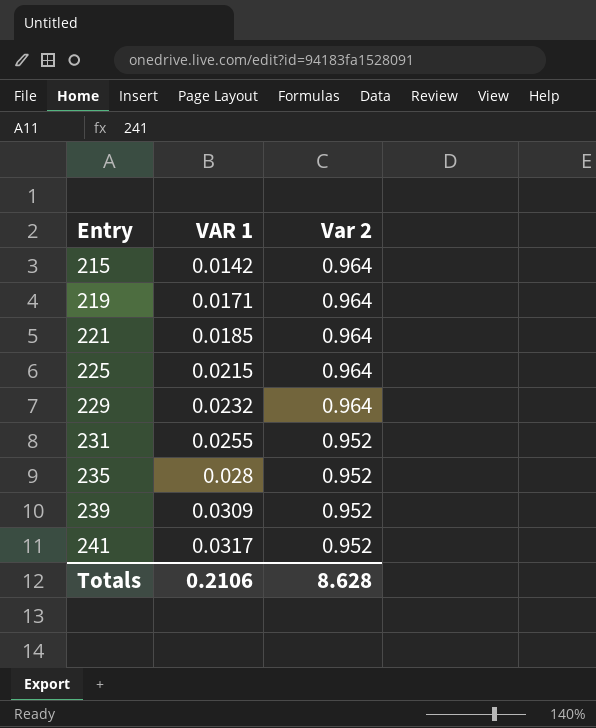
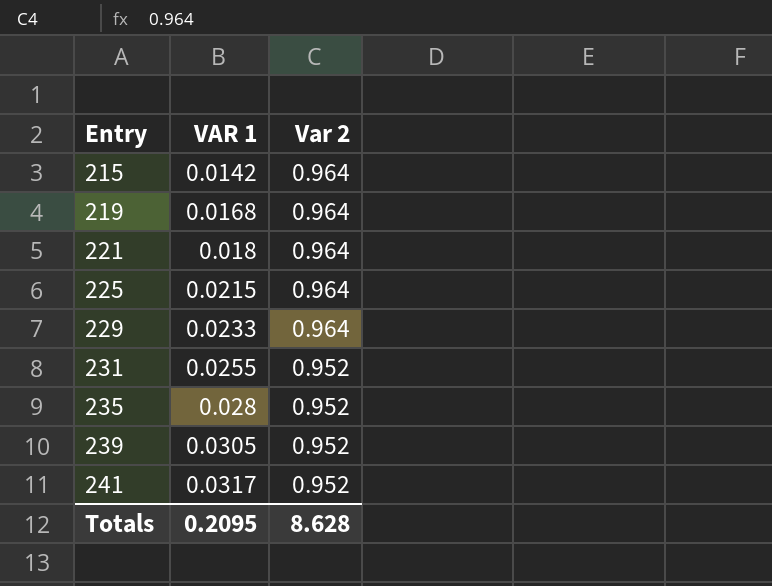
219 | VAR 1: 0.0171 -> 0.0168
221 | VAR 1: 0.0185 -> 0.018
229 | VAR 1: 0.0232 -> 0.0233
239 | VAR 1: 0.0309 -> 0.0305
Totals | VAR 1: 0.2106 -> 0.2095

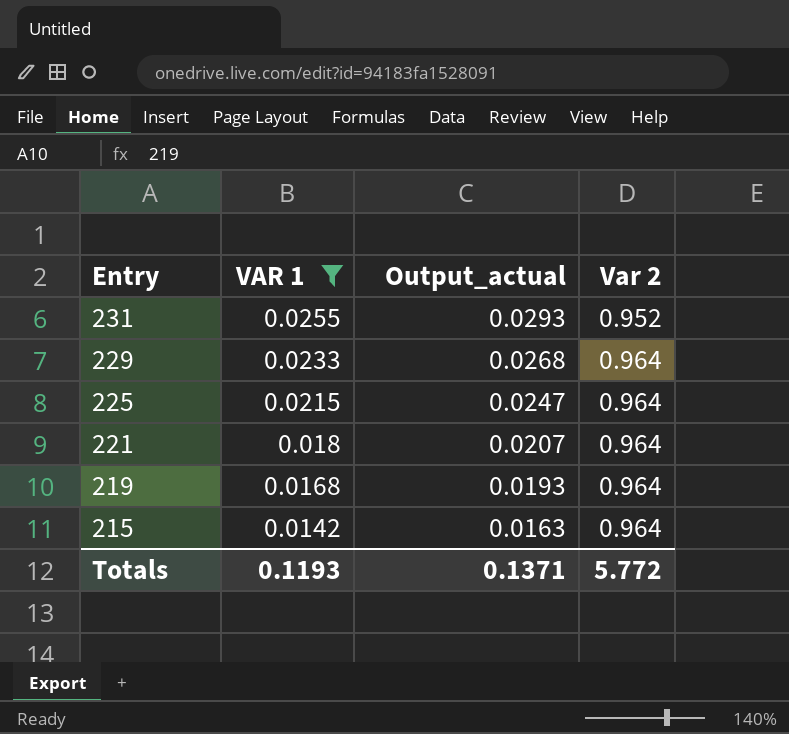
filter: none -> VAR 1 <= 0.0255
row order: Entry ascending -> Entry descending
column Output_actual | formula: none -> [VAR 1] * 1.15
Totals | VAR 1: 0.2095 -> 0.1193
Totals | Var 2: 8.628 -> 5.772

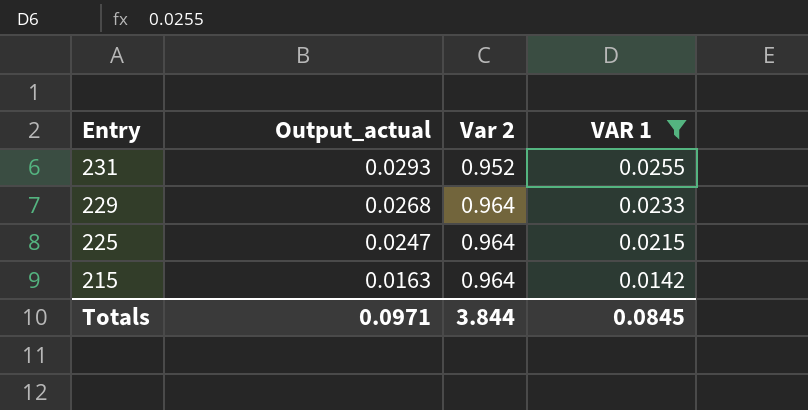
column VAR 1 | position: 2 -> 4
row 221: 0.018 | 0.0207 | 0.964 -> none
row 219: 0.0168 | 0.0193 | 0.964 -> none
Totals | Output_actual: 0.1371 -> 0.0971
Totals | Var 2: 5.772 -> 3.844
Totals | VAR 1: 0.1193 -> 0.0845

